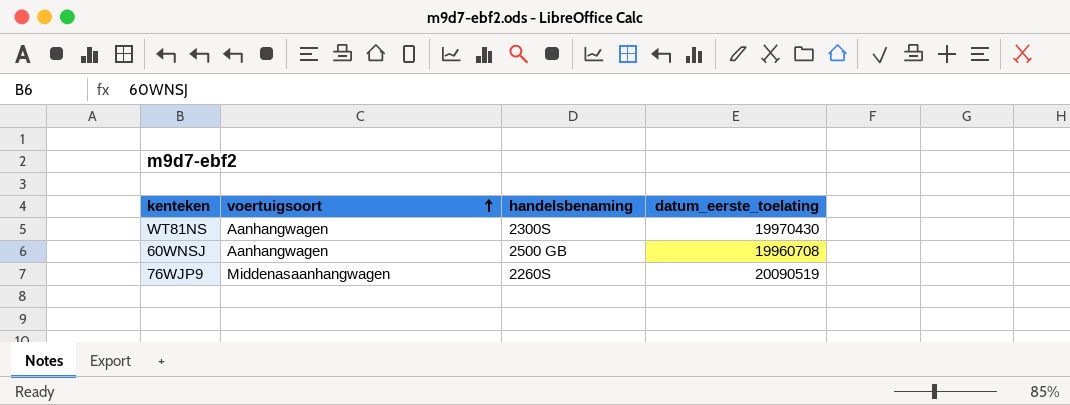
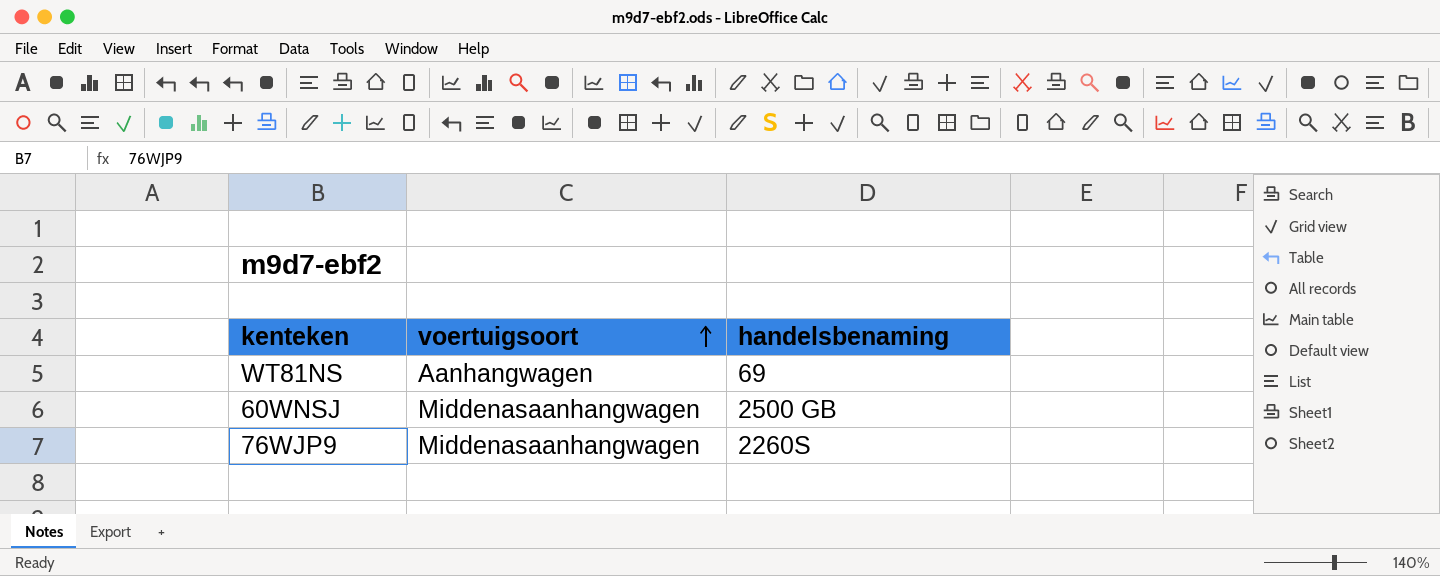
column datum_eerste_toelating | position: 4 -> none
WT81NS | handelsbenaming: 2300S -> 69
60WNSJ | voertuigsoort: Aanhangwagen -> Middenasaanhangwagen

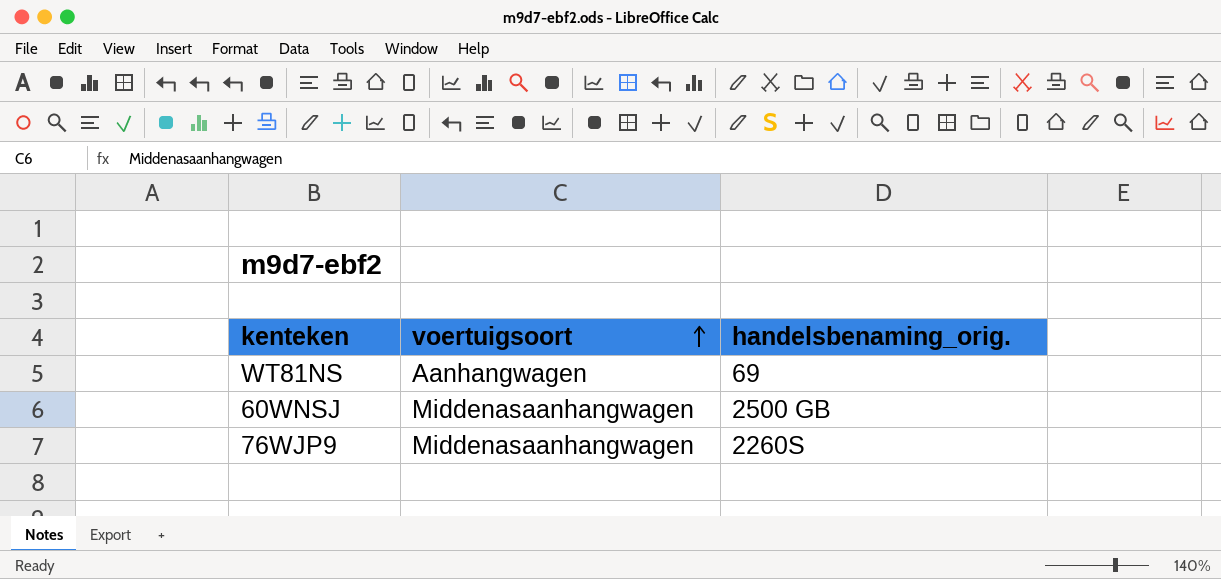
column name: handelsbenaming -> handelsbenaming_orig.

